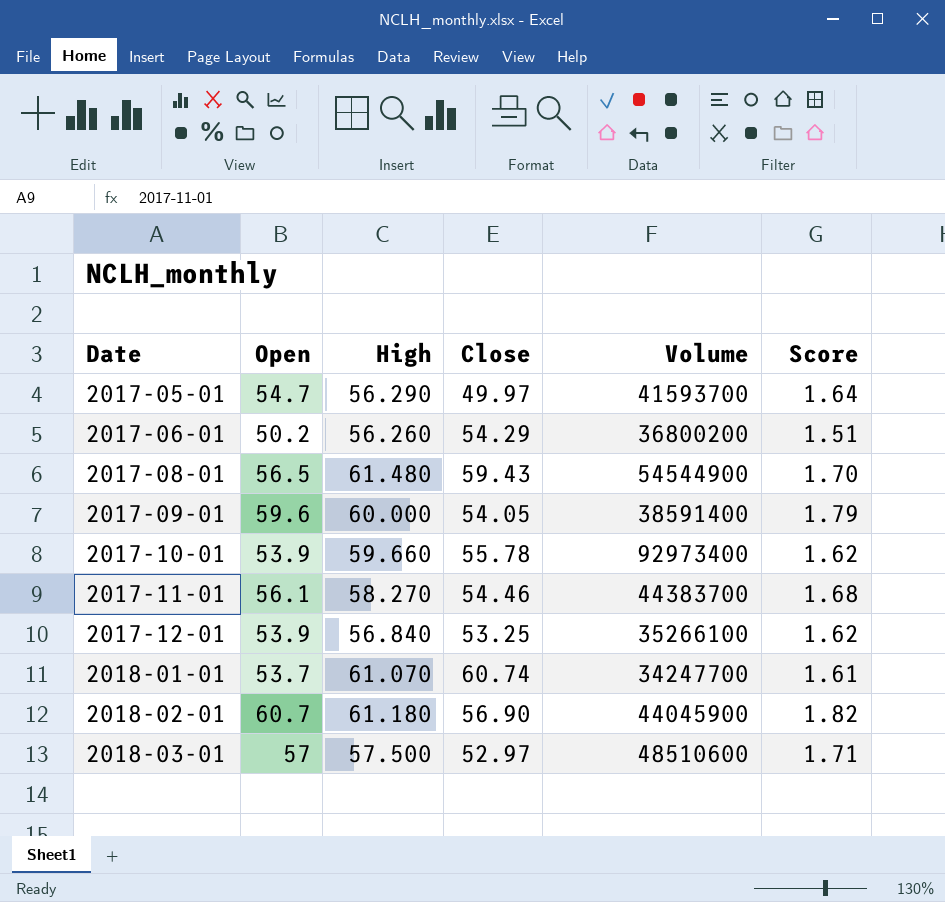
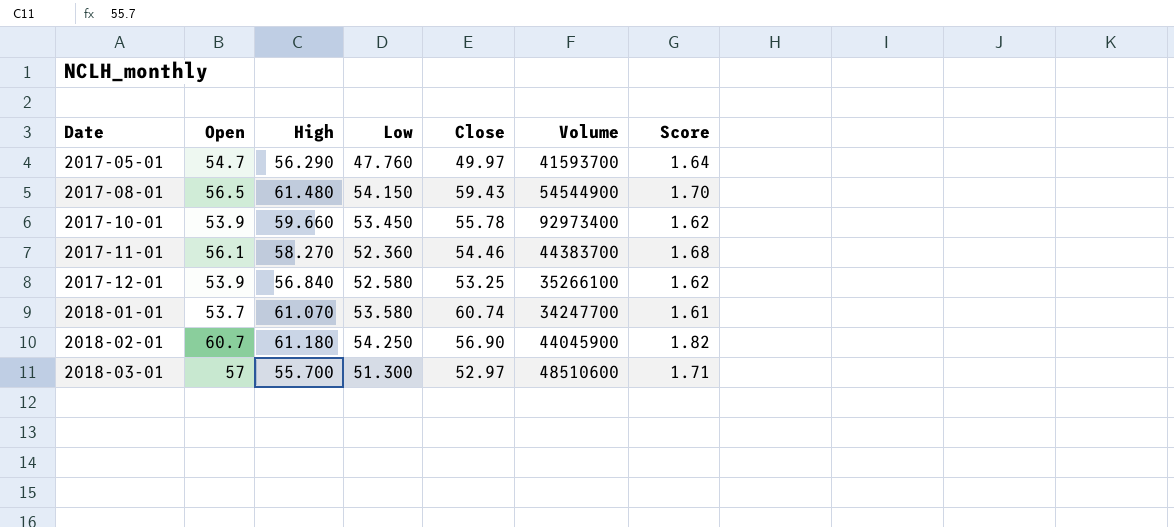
column Low | position: none -> 4
row 2017-06-01: 50.2 | 56.260 | 54.29 | 36800200 | 1.51 -> none
row 2017-09-01: 59.6 | 60.000 | 54.05 | 38591400 | 1.79 -> none
2018-03-01 | High: 57.500 -> 55.700

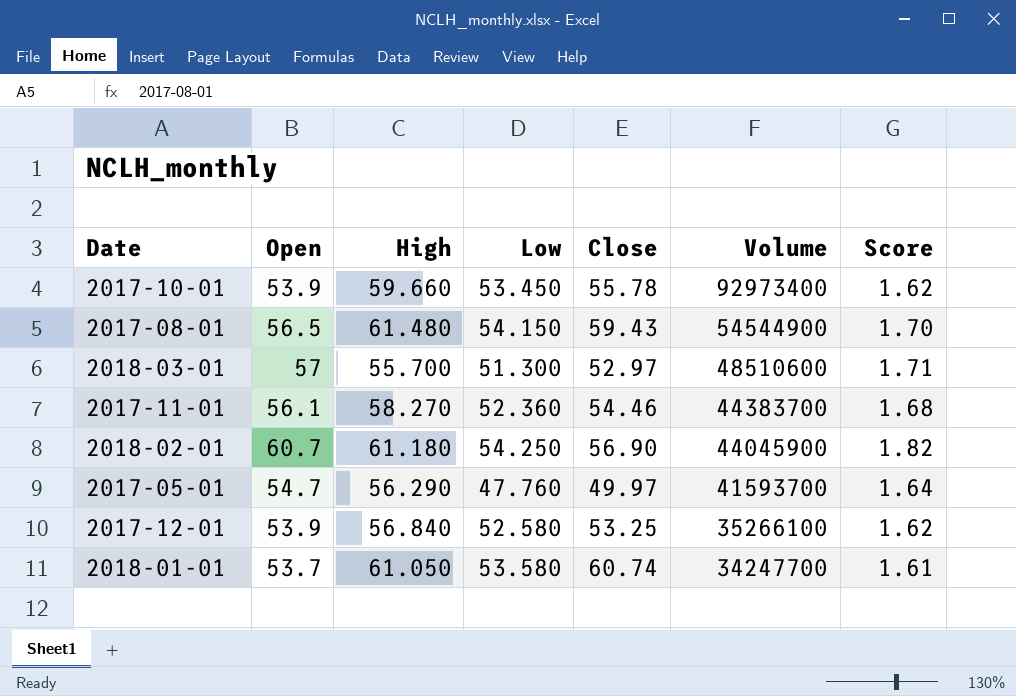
row order: Date ascending -> Volume descending
2018-01-01 | High: 61.070 -> 61.050

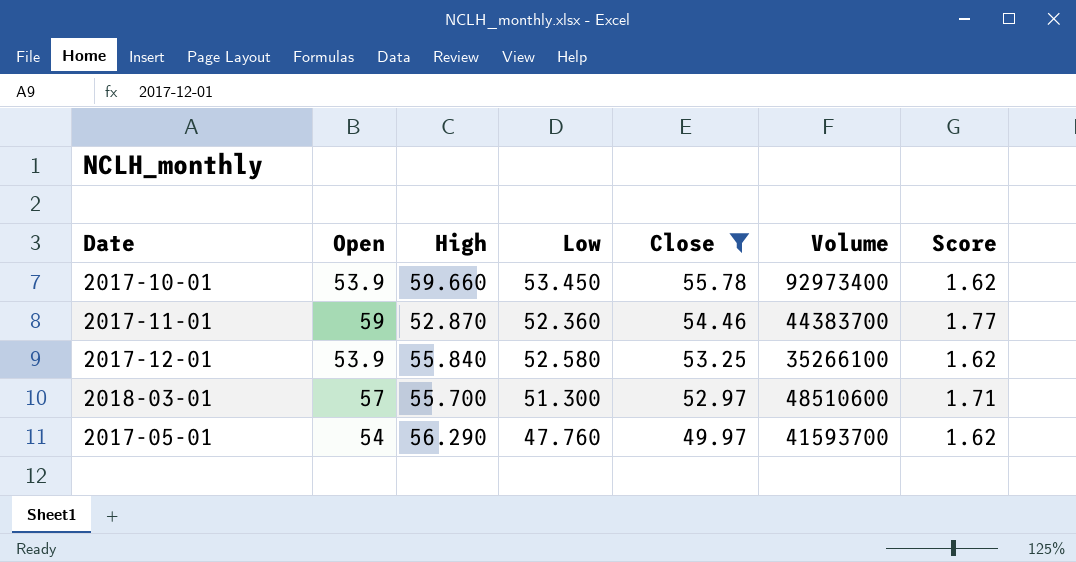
filter: none -> Close <= 55.78
row order: Volume descending -> Close descending
2017-11-01 | Open: 56.1 -> 59
2017-11-01 | High: 58.270 -> 52.870
2017-11-01 | Score: 1.68 -> 1.77
2017-12-01 | High: 56.840 -> 55.840
2017-05-01 | Open: 54.7 -> 54
2017-05-01 | Score: 1.64 -> 1.62

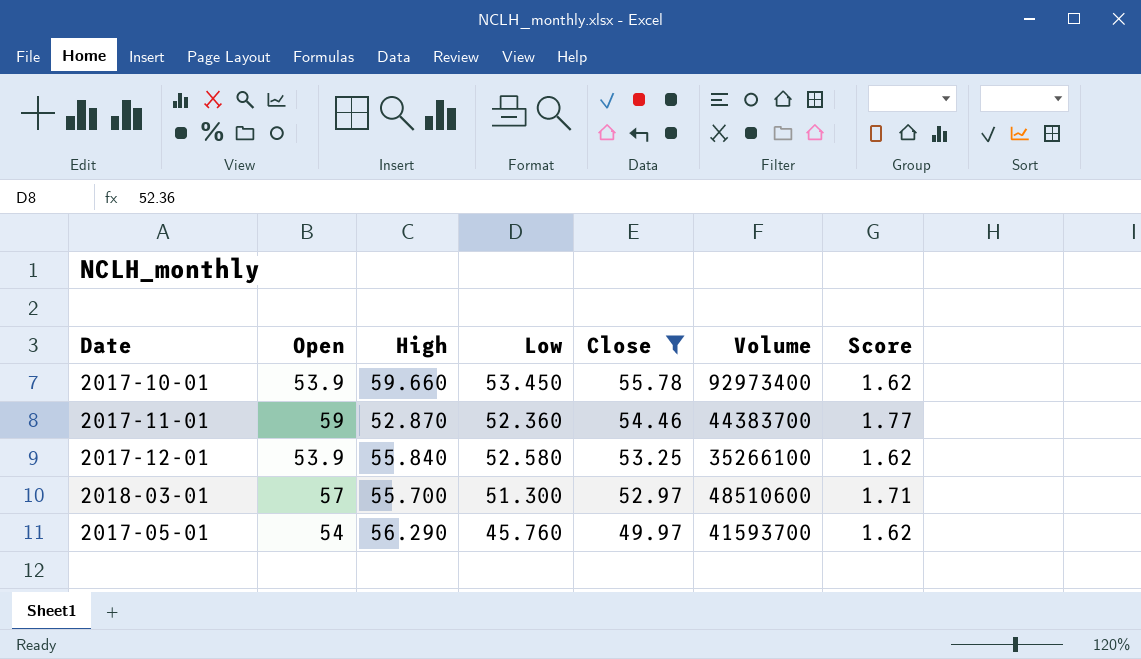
2017-05-01 | Low: 47.760 -> 45.760

